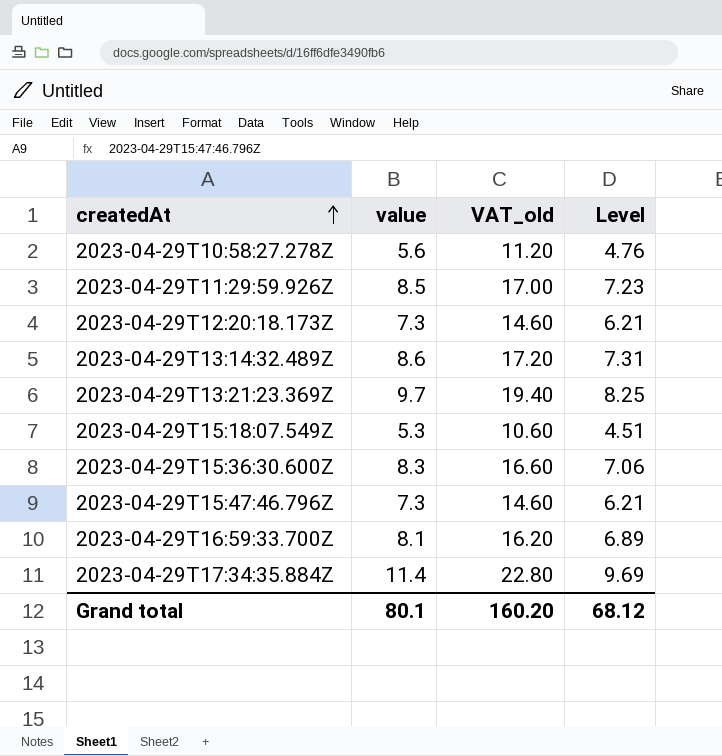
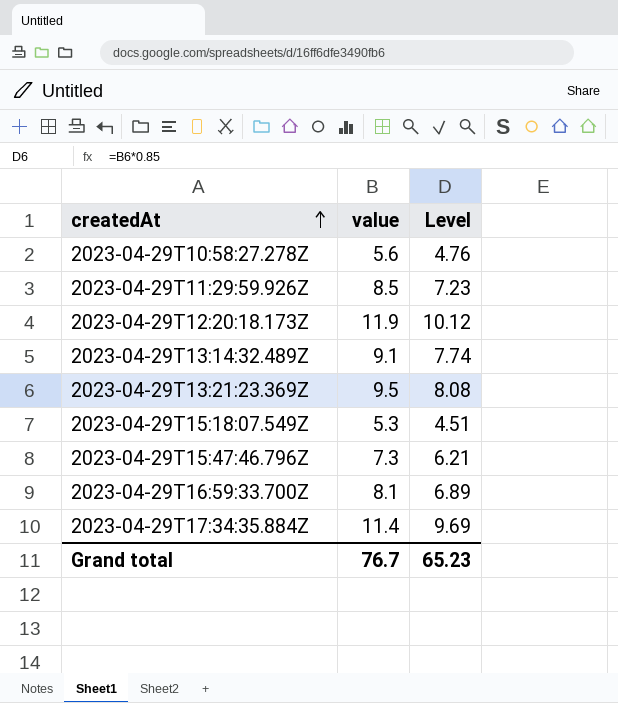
column VAT_old | formula: [value] * 2 -> none
row 2023-04-29T15:36:30.600Z: 8.3 | 16.60 | 7.06 -> none
2023-04-29T12:20:18.173Z | value: 7.3 -> 11.9
2023-04-29T12:20:18.173Z | Level: 6.21 -> 10.12
2023-04-29T13:14:32.489Z | value: 8.6 -> 9.1
2023-04-29T13:14:32.489Z | Level: 7.31 -> 7.74
2023-04-29T13:21:23.369Z | value: 9.7 -> 9.5
2023-04-29T13:21:23.369Z | Level: 8.25 -> 8.08
Grand total | value: 80.1 -> 76.7
Grand total | Level: 68.12 -> 65.23

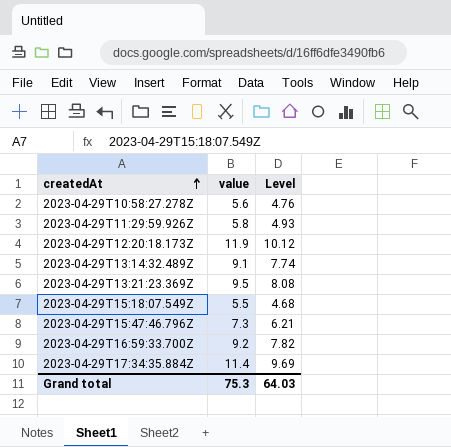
2023-04-29T11:29:59.926Z | value: 8.5 -> 5.8
2023-04-29T11:29:59.926Z | Level: 7.23 -> 4.93
2023-04-29T15:18:07.549Z | value: 5.3 -> 5.5
2023-04-29T15:18:07.549Z | Level: 4.51 -> 4.68
2023-04-29T16:59:33.700Z | value: 8.1 -> 9.2
2023-04-29T16:59:33.700Z | Level: 6.89 -> 7.82
Grand total | value: 76.7 -> 75.3
Grand total | Level: 65.23 -> 64.03

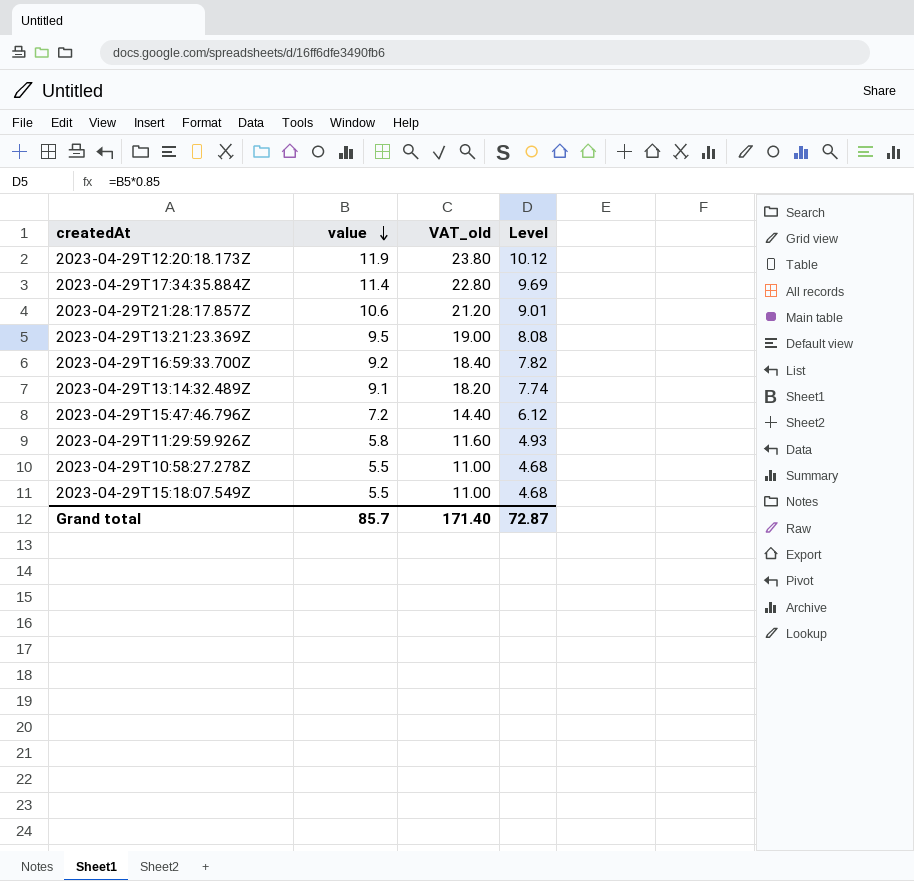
row order: createdAt ascending -> value descending
column VAT_old | formula: none -> [value] * 2
row 2023-04-29T21:28:17.857Z: none -> 10.6 | 21.20 | 9.01
2023-04-29T15:47:46.796Z | value: 7.3 -> 7.2
2023-04-29T15:47:46.796Z | Level: 6.21 -> 6.12
2023-04-29T10:58:27.278Z | value: 5.6 -> 5.5
2023-04-29T10:58:27.278Z | Level: 4.76 -> 4.68
Grand total | value: 75.3 -> 85.7
Grand total | Level: 64.03 -> 72.87

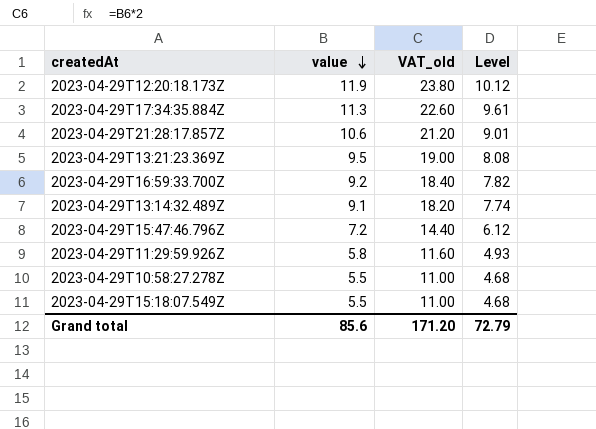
2023-04-29T17:34:35.884Z | value: 11.4 -> 11.3
2023-04-29T17:34:35.884Z | VAT_old: 22.80 -> 22.60
2023-04-29T17:34:35.884Z | Level: 9.69 -> 9.61
Grand total | value: 85.7 -> 85.6
Grand total | VAT_old: 171.40 -> 171.20
Grand total | Level: 72.87 -> 72.79

